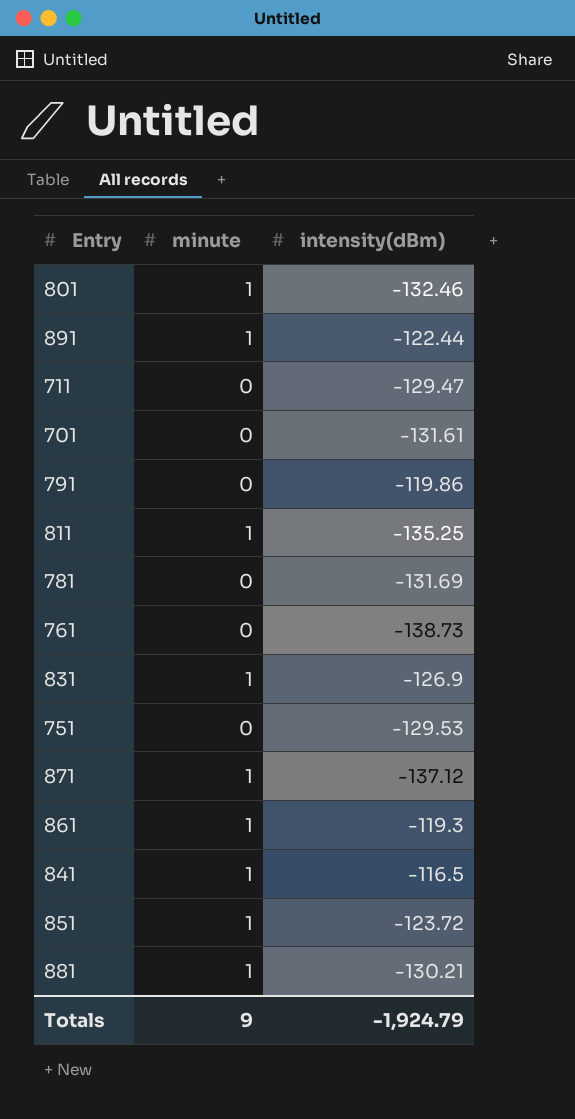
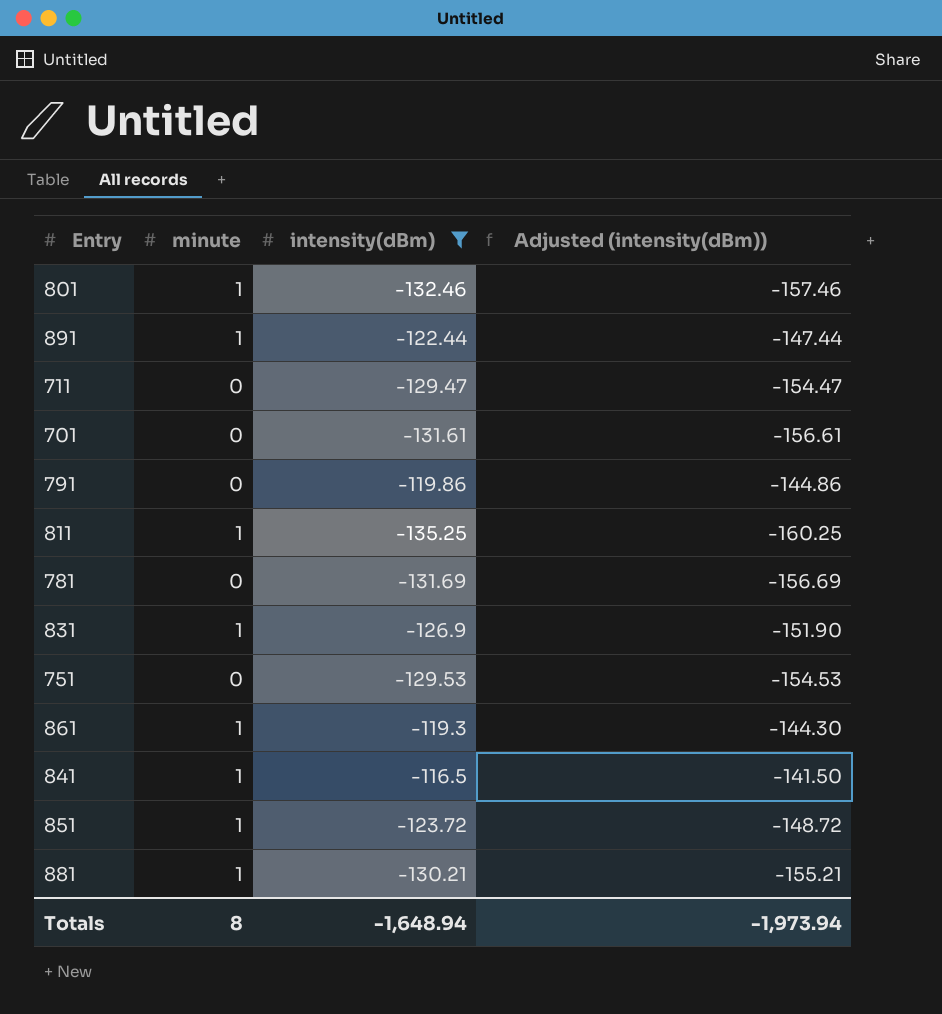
filter: none -> intensity(dBm) >= -135.25
column Adjusted (intensity(dBm)) | formula: none -> [intensity(dBm)] - 25
Totals | minute: 9 -> 8
Totals | intensity(dBm): -1,924.79 -> -1,648.94

